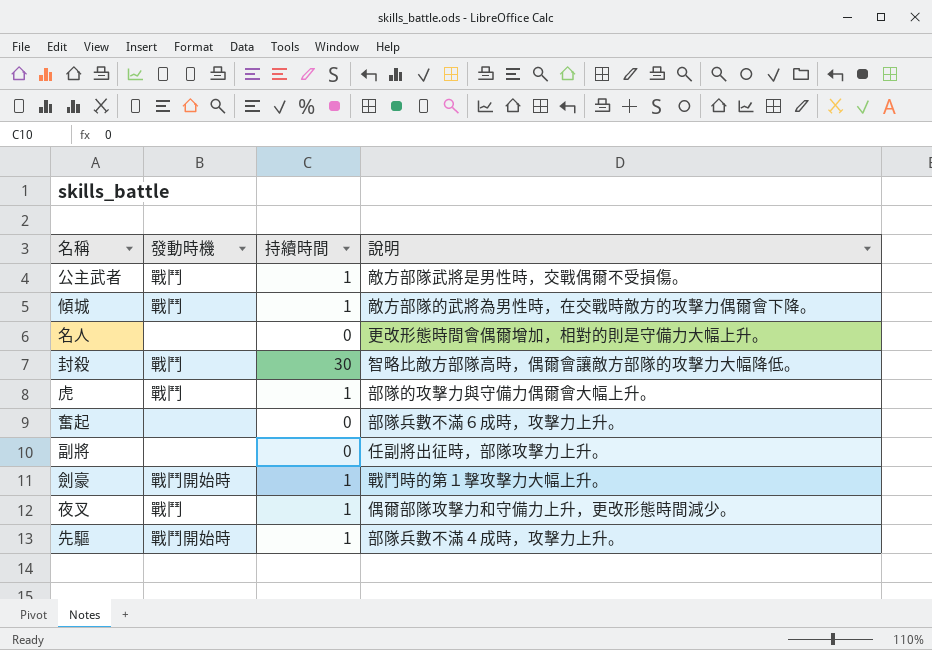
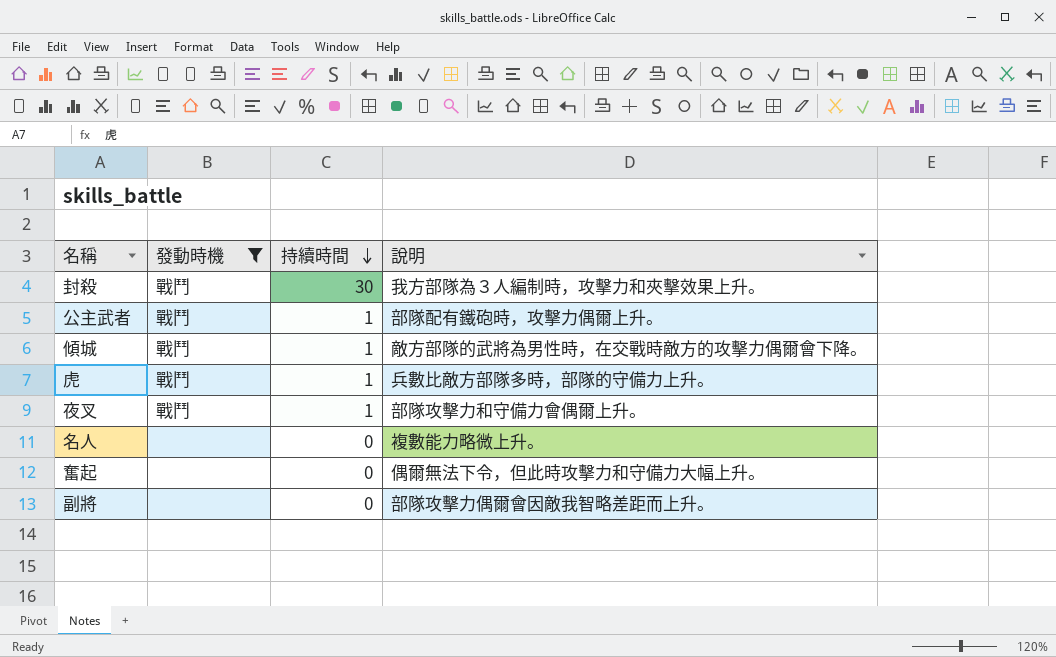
filter: none -> 發動時機 != 戰鬥開始時
row order: none -> 持續時間 descending
封殺 | 說明: 智略比敵方部隊高時，偶爾會讓敵方部隊的攻擊力大幅降低。 -> 我方部隊為３人編制時，攻擊力和夾擊效果上升。
公主武者 | 說明: 敵方部隊武將是男性時，交戰偶爾不受損傷。 -> 部隊配有鐵砲時，攻擊力偶爾上升。
虎 | 說明: 部隊的攻擊力與守備力偶爾會大幅上升。 -> 兵數比敵方部隊多時，部隊的守備力上升。
夜叉 | 說明: 偶爾部隊攻擊力和守備力上升，更改形態時間減少。 -> 部隊攻擊力和守備力會偶爾上升。
名人 | 說明: 更改形態時間會偶爾增加，相對的則是守備力大幅上升。 -> 複數能力略微上升。
奮起 | 說明: 部隊兵數不滿６成時，攻擊力上升。 -> 偶爾無法下令，但此時攻擊力和守備力大幅上升。
副將 | 說明: 任副將出征時，部隊攻擊力上升。 -> 部隊攻擊力偶爾會因敵我智略差距而上升。

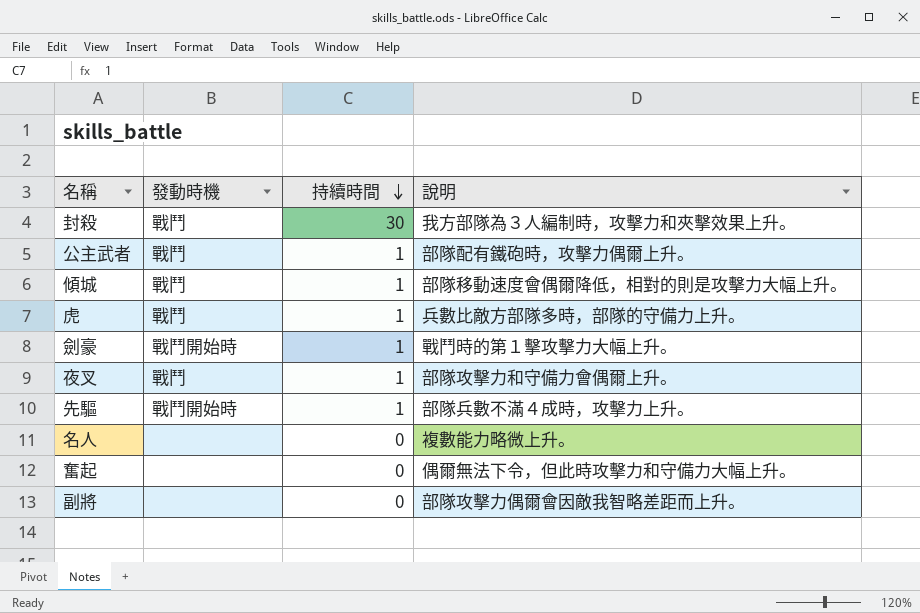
filter: 發動時機 != 戰鬥開始時 -> none
傾城 | 說明: 敵方部隊的武將為男性時，在交戰時敵方的攻擊力偶爾會下降。 -> 部隊移動速度會偶爾降低，相對的則是攻擊力大幅上升。

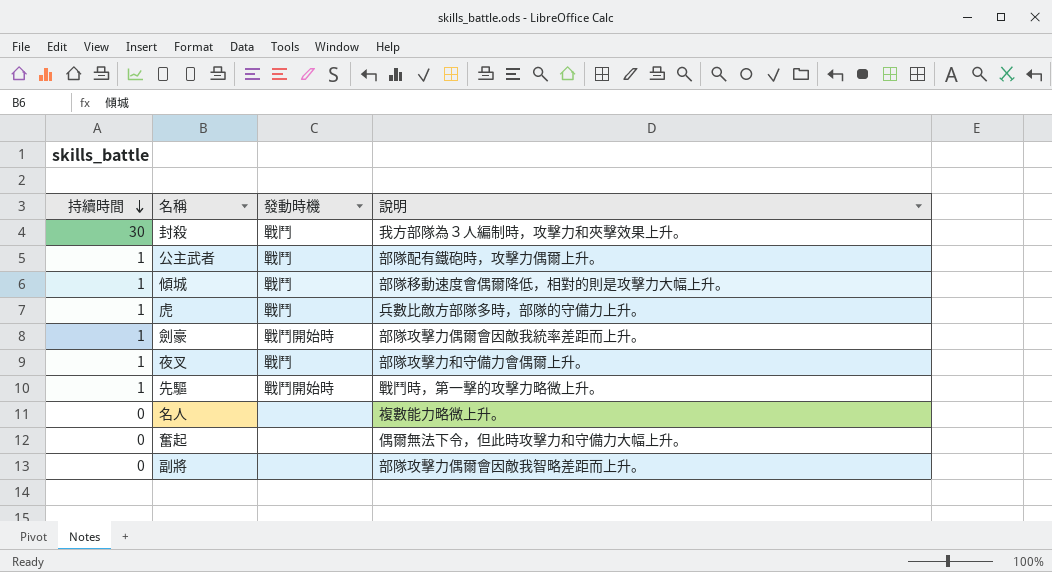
column 持續時間 | position: 3 -> 1
劍豪 | 說明: 戰鬥時的第１擊攻擊力大幅上升。 -> 部隊攻擊力偶爾會因敵我統率差距而上升。
先驅 | 說明: 部隊兵數不滿４成時，攻擊力上升。 -> 戰鬥時，第一擊的攻擊力略微上升。

